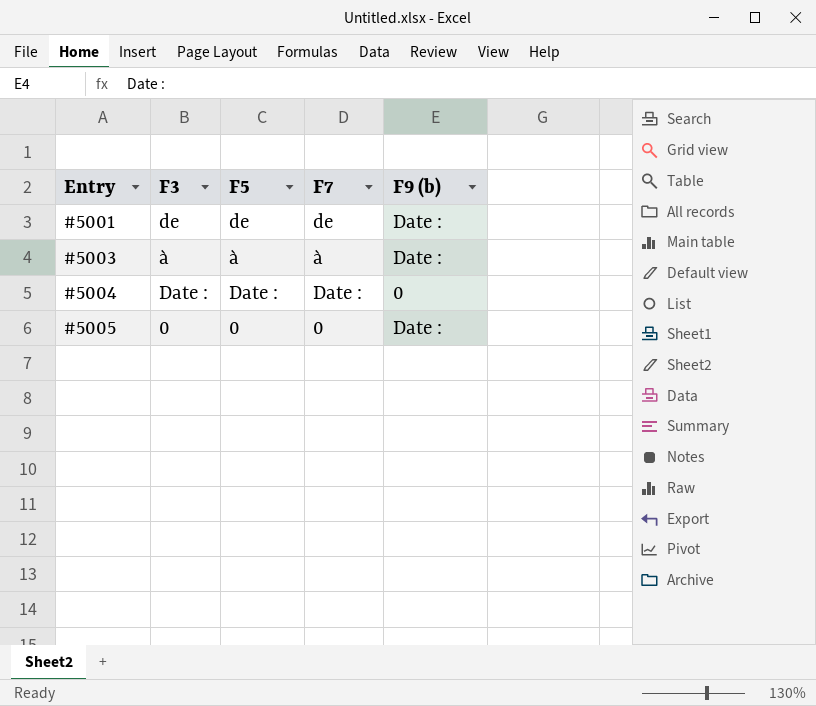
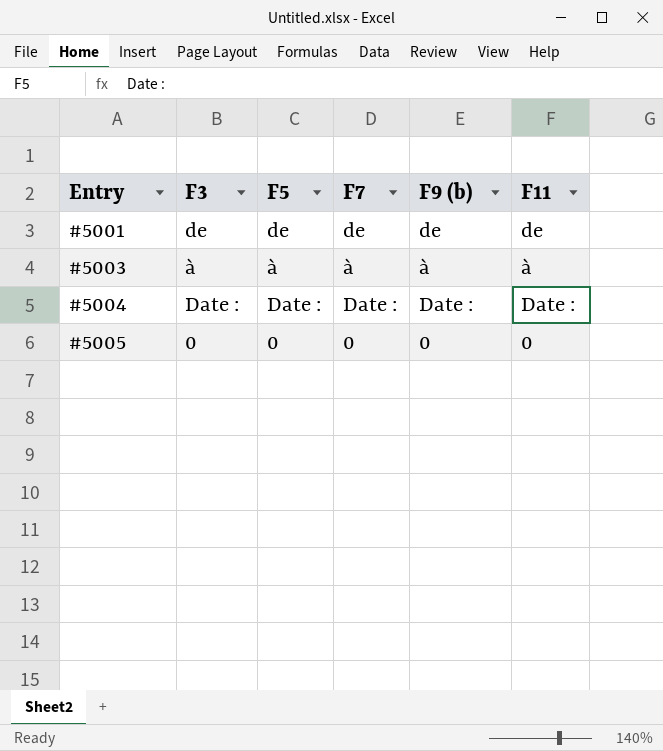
column F11 | position: none -> 6
#5001 | F9 (b): Date : -> de
#5003 | F9 (b): Date : -> à
#5004 | F9 (b): 0 -> Date :
#5005 | F9 (b): Date : -> 0

